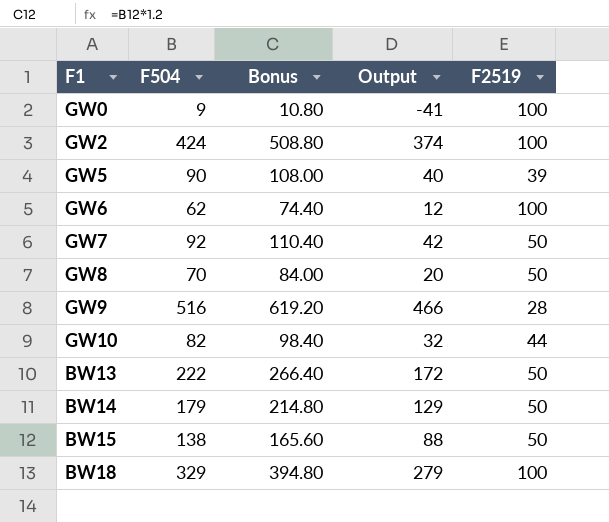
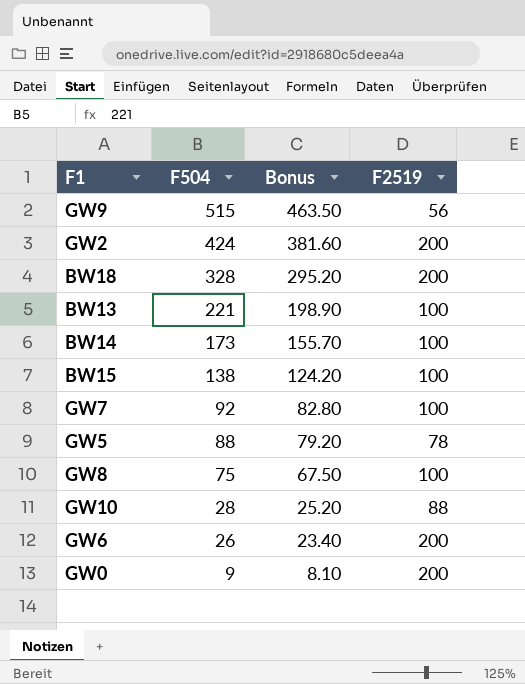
row order: none -> F504 descending
column Output | formula: [F504] - 50 -> none
column Bonus | formula: [F504] * 1.2 -> [F504] * 0.9
GW9 | F504: 516 -> 515
GW9 | F2519: 28 -> 56
GW2 | F2519: 100 -> 200
BW18 | F504: 329 -> 328
BW18 | F2519: 100 -> 200
BW13 | F504: 222 -> 221
BW13 | F2519: 50 -> 100
BW14 | F504: 179 -> 173
BW14 | F2519: 50 -> 100
BW15 | F2519: 50 -> 100
GW7 | F2519: 50 -> 100
GW5 | F504: 90 -> 88
GW5 | F2519: 39 -> 78
GW8 | F504: 70 -> 75
GW8 | F2519: 50 -> 100
GW10 | F504: 82 -> 28
GW10 | F2519: 44 -> 88
GW6 | F504: 62 -> 26
GW6 | F2519: 100 -> 200
GW0 | F2519: 100 -> 200

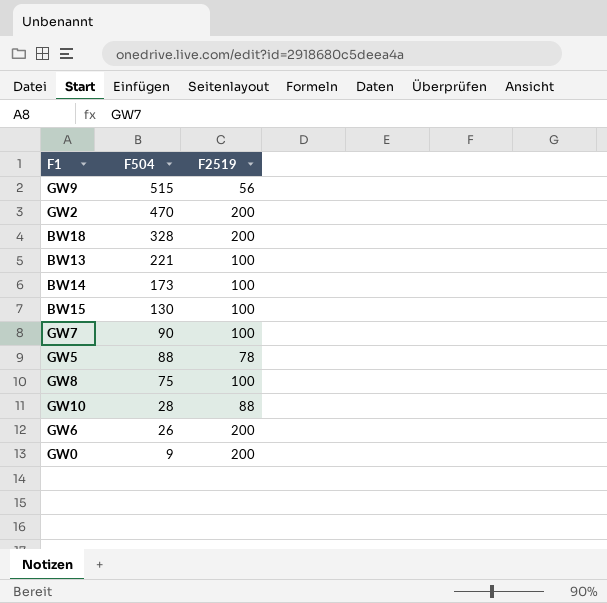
column Bonus | formula: [F504] * 0.9 -> none
GW2 | F504: 424 -> 470
BW15 | F504: 138 -> 130
GW7 | F504: 92 -> 90

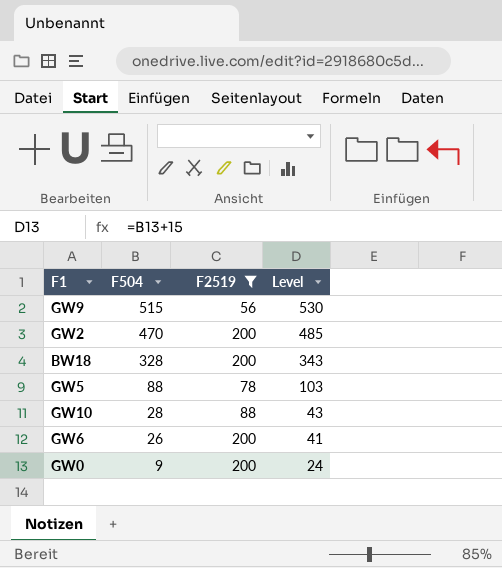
filter: none -> F2519 != 100
column Level | formula: none -> [F504] + 15

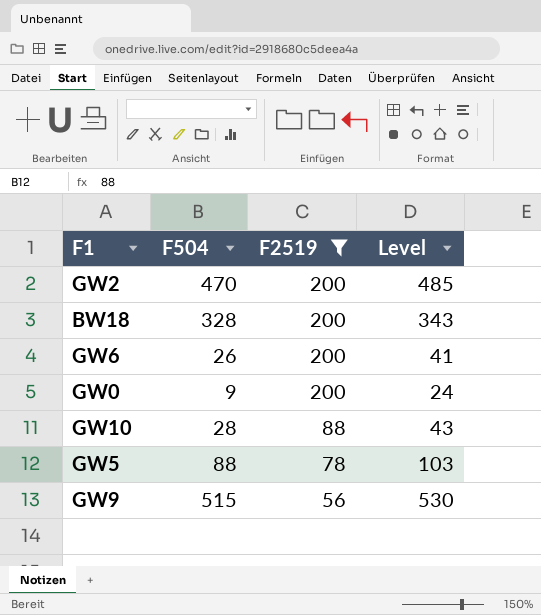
row order: F504 descending -> F2519 descending

